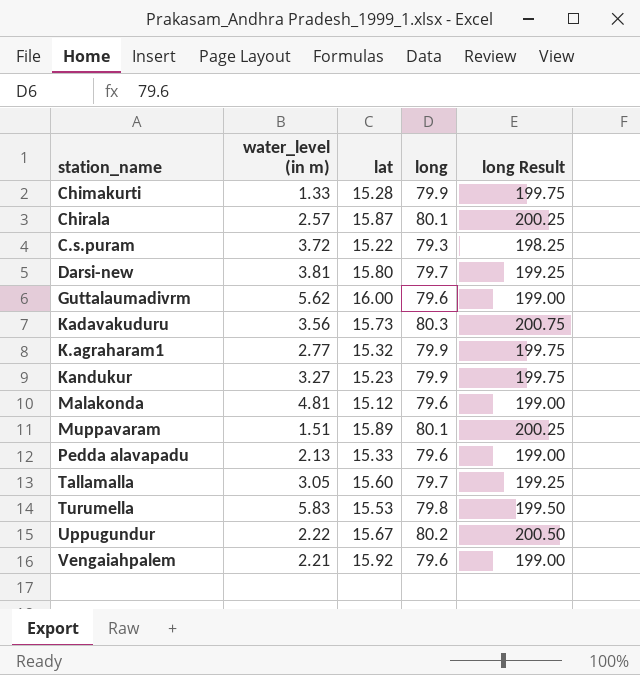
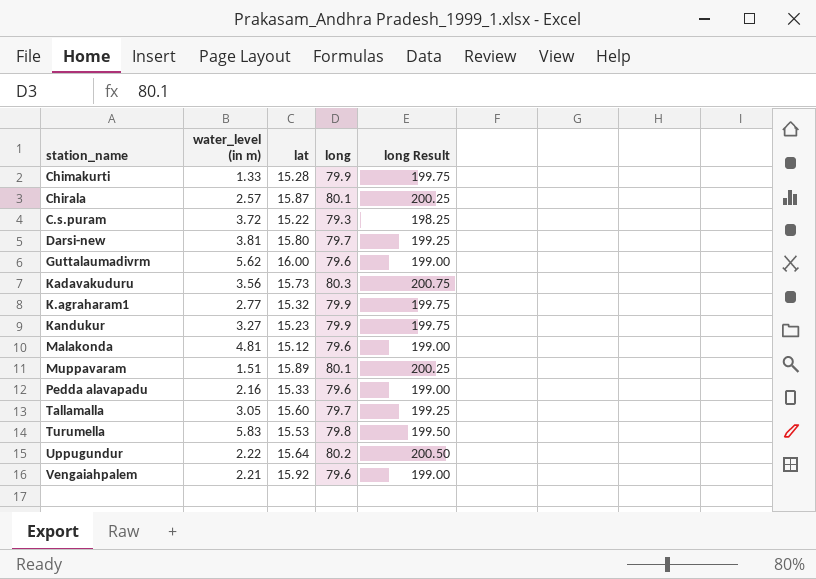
Pedda alavapadu | water_level (in m): 2.13 -> 2.16
Uppugundur | lat: 15.67 -> 15.64

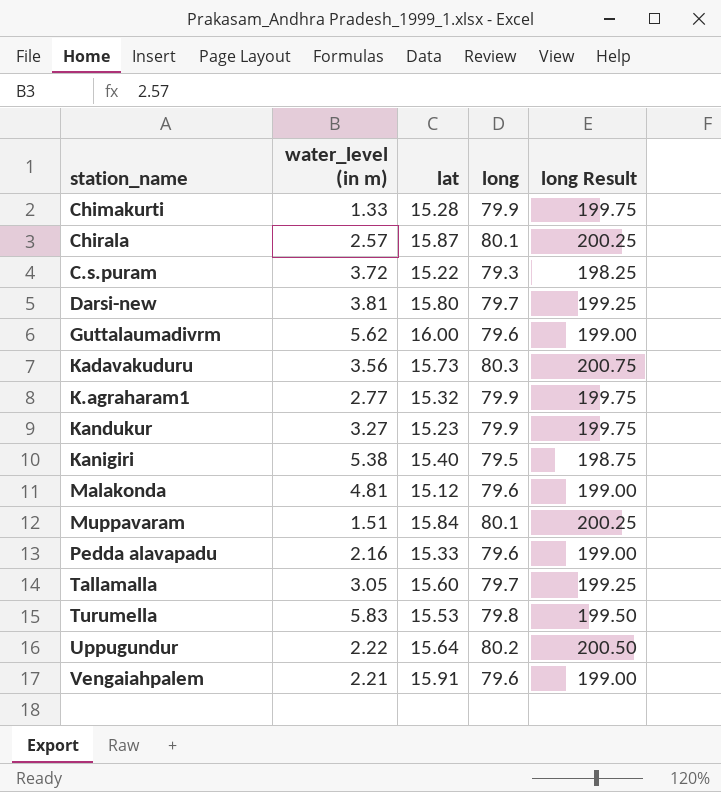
row Kanigiri: none -> 5.38 | 15.40 | 79.5 | 198.75
Muppavaram | lat: 15.89 -> 15.84
Vengaiahpalem | lat: 15.92 -> 15.91

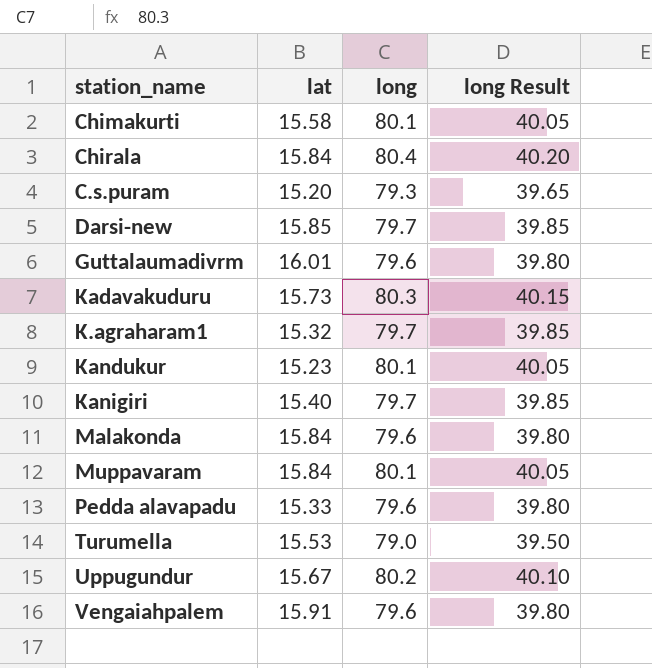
column water_level (in m) | position: 2 -> none
column long Result | formula: [long] * 2.5 -> [long] * 0.5
row Tallamalla: 3.05 | 15.60 | 79.7 | 199.25 -> none
Chimakurti | lat: 15.28 -> 15.58
Chimakurti | long: 79.9 -> 80.1
Chirala | lat: 15.87 -> 15.84
Chirala | long: 80.1 -> 80.4
C.s.puram | lat: 15.22 -> 15.20
Darsi-new | lat: 15.80 -> 15.85
Guttalaumadivrm | lat: 16.00 -> 16.01
K.agraharam1 | long: 79.9 -> 79.7
Kandukur | long: 79.9 -> 80.1
Kanigiri | long: 79.5 -> 79.7
Malakonda | lat: 15.12 -> 15.84
Turumella | long: 79.8 -> 79.0
Uppugundur | lat: 15.64 -> 15.67

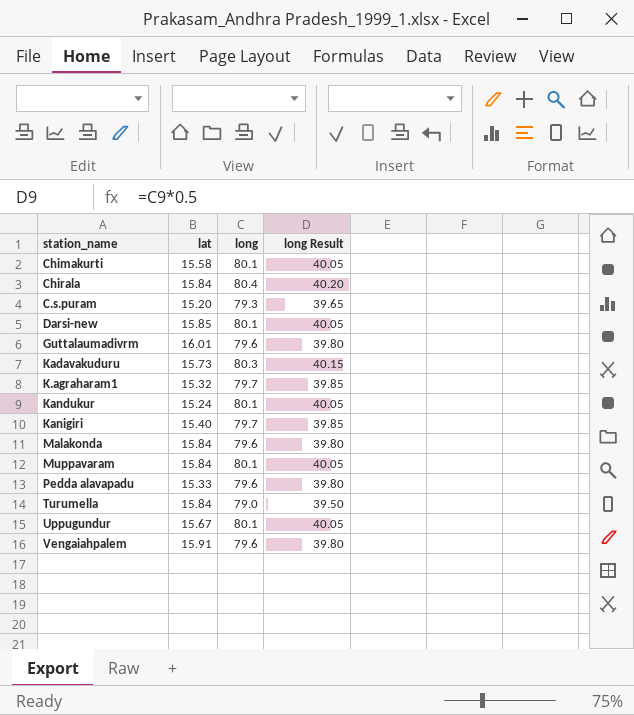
Darsi-new | long: 79.7 -> 80.1
Darsi-new | long Result: 39.85 -> 40.05
Kandukur | lat: 15.23 -> 15.24
Turumella | lat: 15.53 -> 15.84
Uppugundur | long: 80.2 -> 80.1
Uppugundur | long Result: 40.10 -> 40.05

